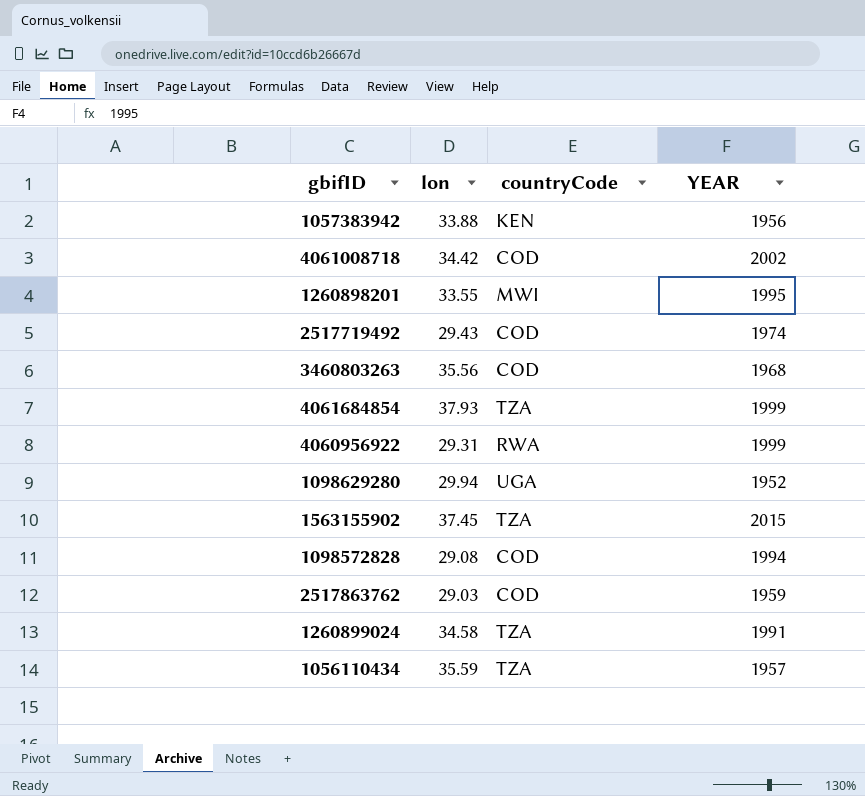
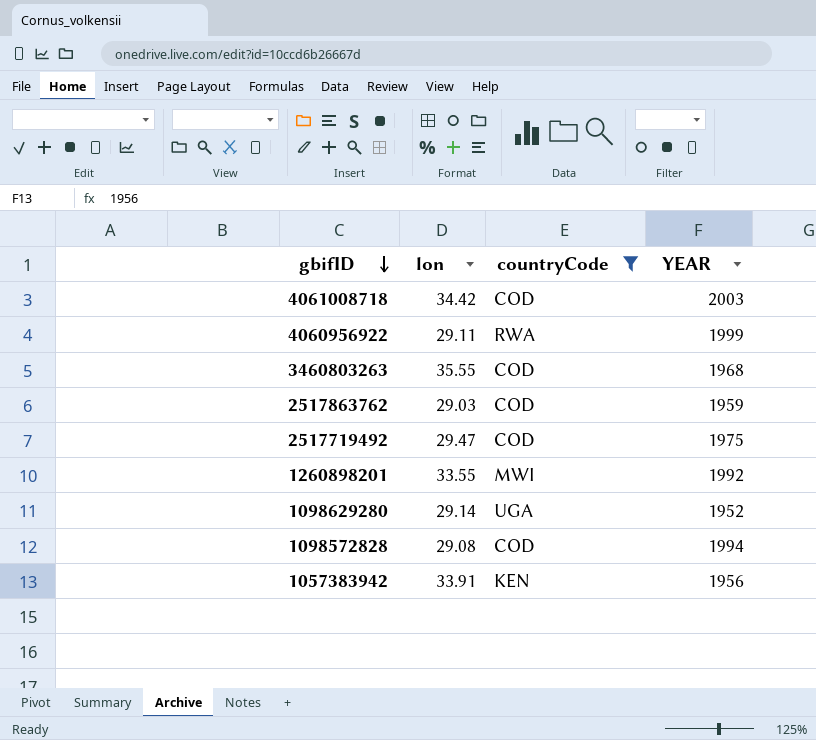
filter: none -> countryCode != TZA
row order: none -> gbifID descending
4061008718 | YEAR: 2002 -> 2003
4060956922 | lon: 29.31 -> 29.11
3460803263 | lon: 35.56 -> 35.55
2517719492 | lon: 29.43 -> 29.47
2517719492 | YEAR: 1974 -> 1975
1260898201 | YEAR: 1995 -> 1992
1098629280 | lon: 29.94 -> 29.14
1057383942 | lon: 33.88 -> 33.91

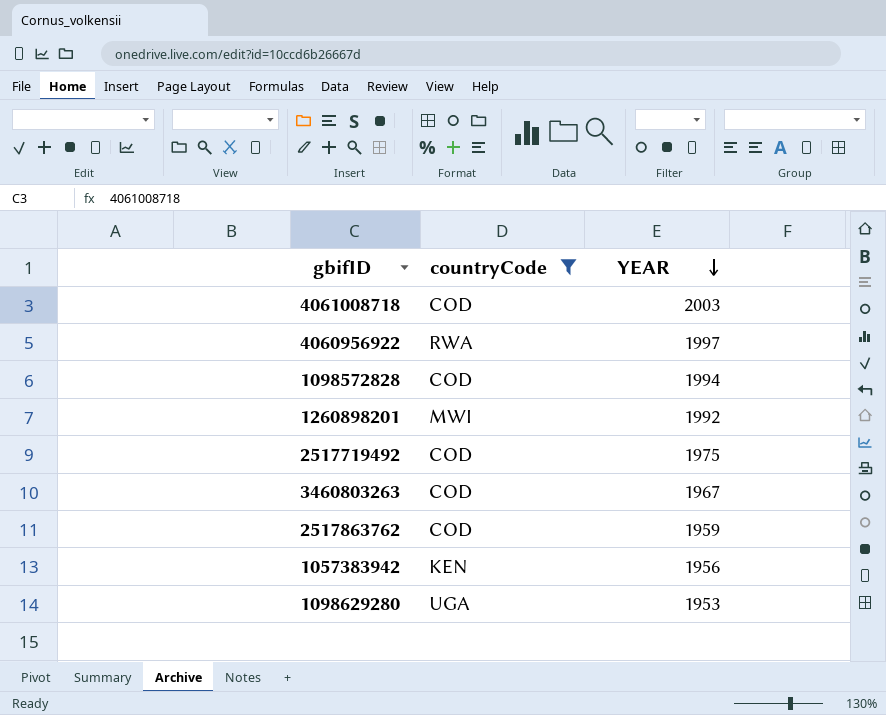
row order: gbifID descending -> YEAR descending
column lon | position: 2 -> none
4060956922 | YEAR: 1999 -> 1997
3460803263 | YEAR: 1968 -> 1967
1098629280 | YEAR: 1952 -> 1953

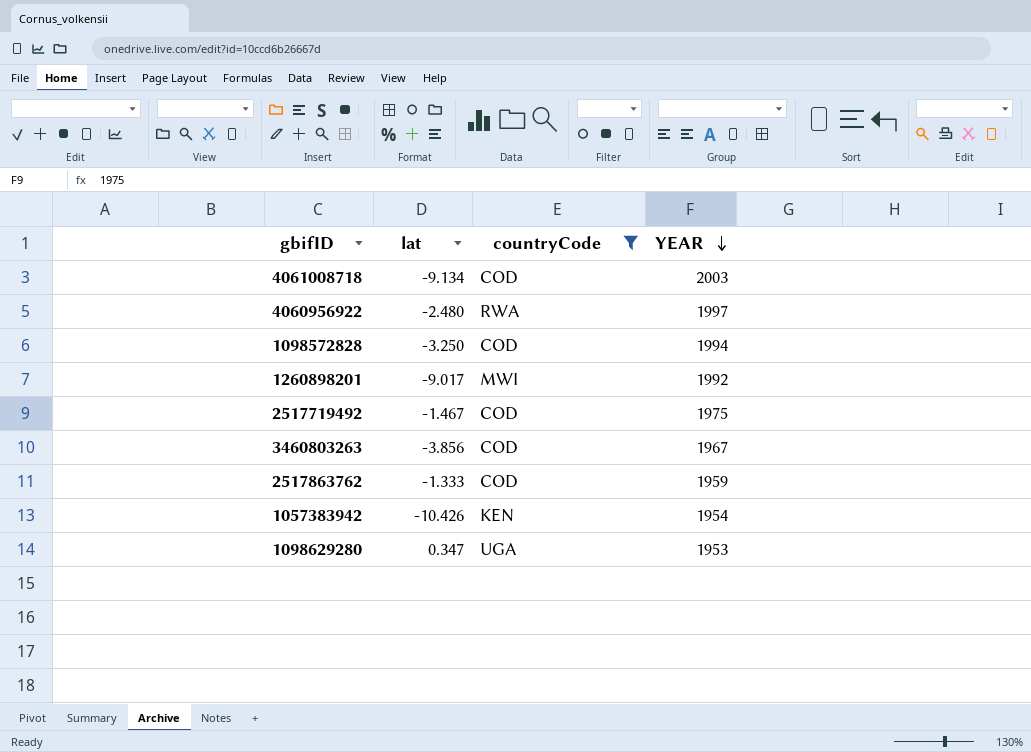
column lat | position: none -> 2
1057383942 | YEAR: 1956 -> 1954

